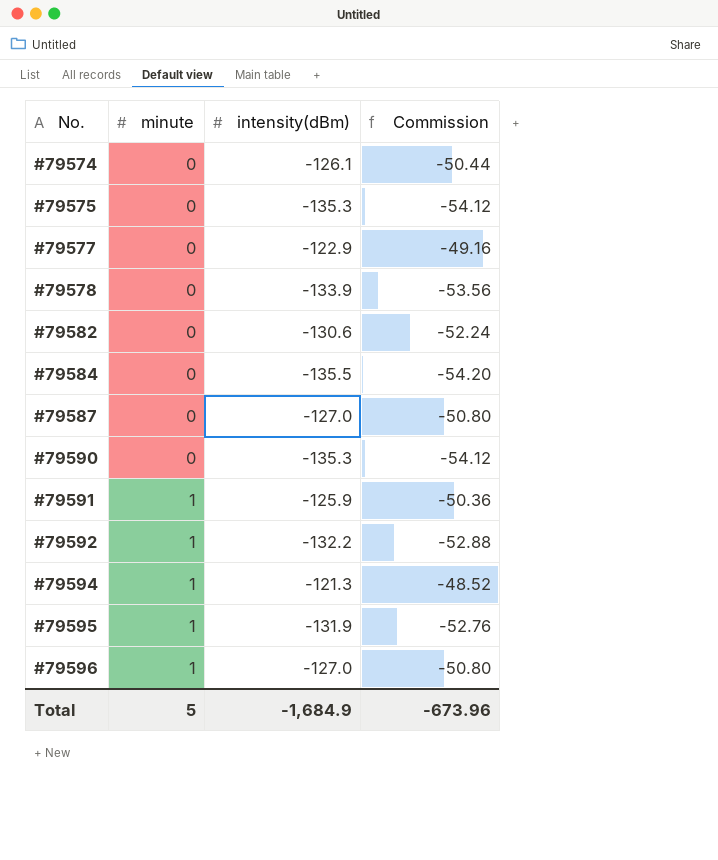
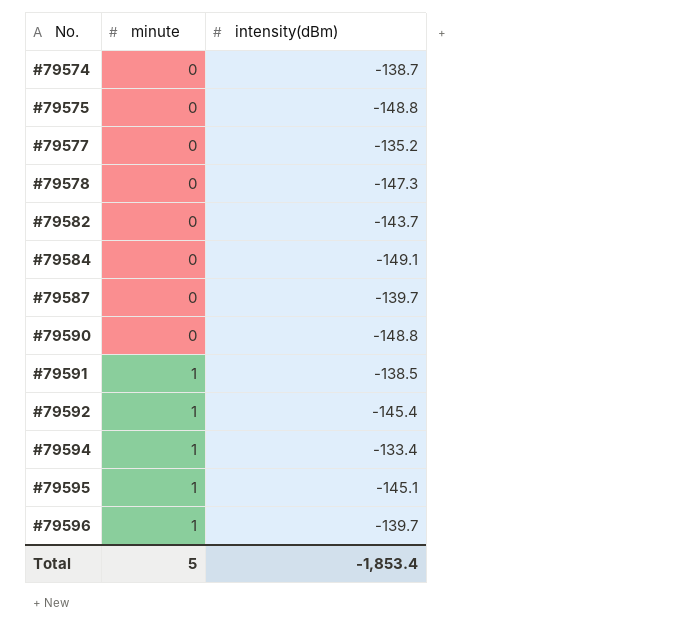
column Commission | formula: [intensity(dBm)] * 0.4 -> none
#79574 | intensity(dBm): -126.1 -> -138.7
#79575 | intensity(dBm): -135.3 -> -148.8
#79577 | intensity(dBm): -122.9 -> -135.2
#79578 | intensity(dBm): -133.9 -> -147.3
#79582 | intensity(dBm): -130.6 -> -143.7
#79584 | intensity(dBm): -135.5 -> -149.1
#79587 | intensity(dBm): -127.0 -> -139.7
#79590 | intensity(dBm): -135.3 -> -148.8
#79591 | intensity(dBm): -125.9 -> -138.5
#79592 | intensity(dBm): -132.2 -> -145.4
#79594 | intensity(dBm): -121.3 -> -133.4
#79595 | intensity(dBm): -131.9 -> -145.1
#79596 | intensity(dBm): -127.0 -> -139.7
Total | intensity(dBm): -1,684.9 -> -1,853.4

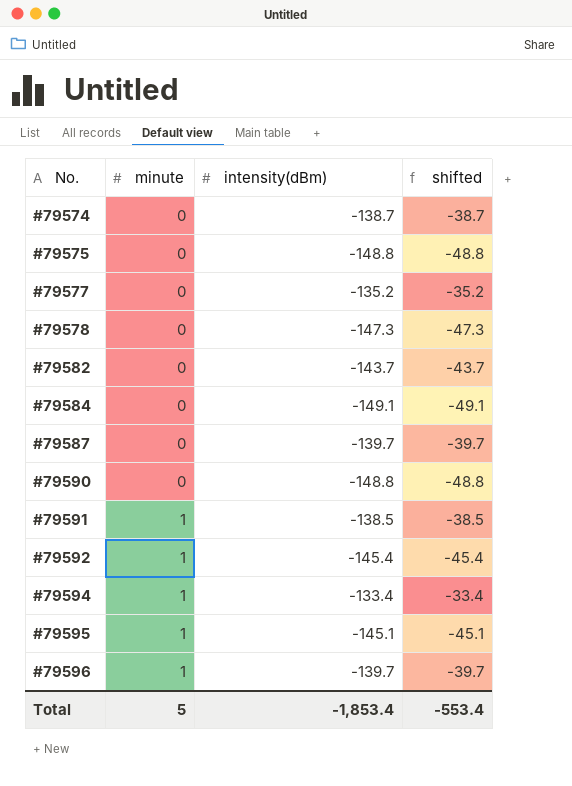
column shifted | formula: none -> [intensity(dBm)] + 100

